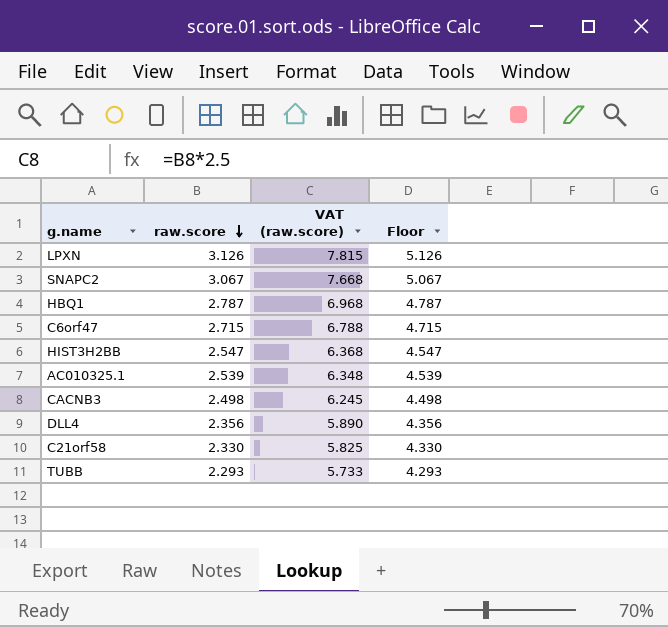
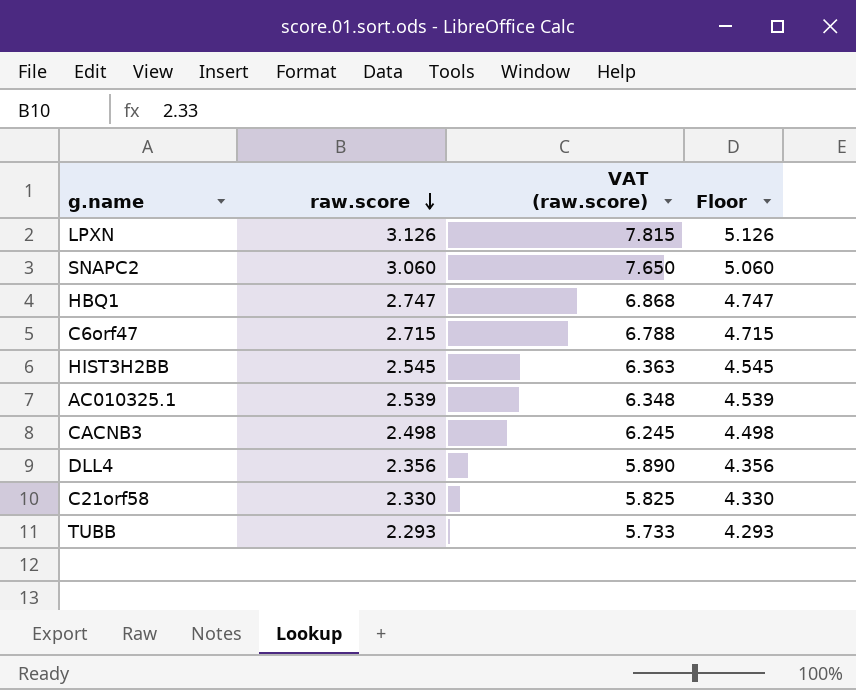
SNAPC2 | raw.score: 3.067 -> 3.060
SNAPC2 | VAT (raw.score): 7.668 -> 7.650
SNAPC2 | Floor: 5.067 -> 5.060
HBQ1 | raw.score: 2.787 -> 2.747
HBQ1 | VAT (raw.score): 6.968 -> 6.868
HBQ1 | Floor: 4.787 -> 4.747
HIST3H2BB | raw.score: 2.547 -> 2.545
HIST3H2BB | VAT (raw.score): 6.368 -> 6.363
HIST3H2BB | Floor: 4.547 -> 4.545

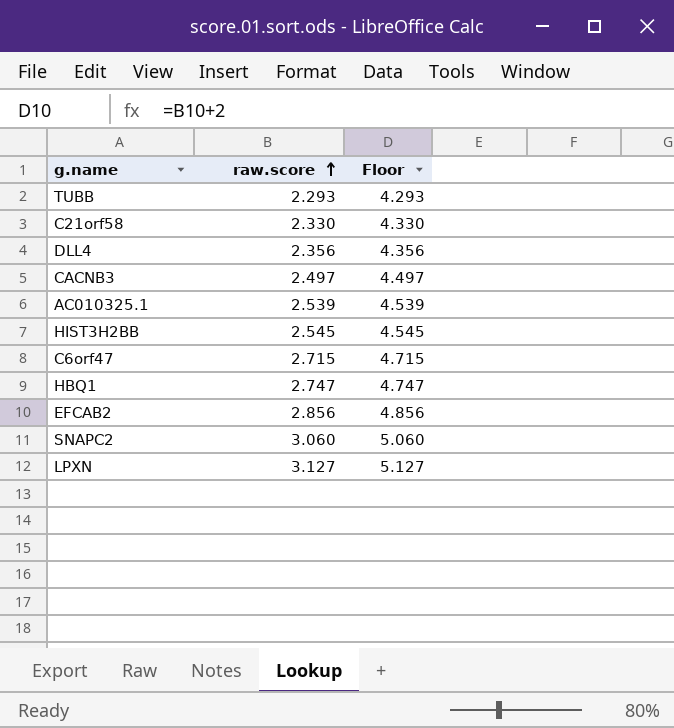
row order: raw.score descending -> raw.score ascending
column VAT (raw.score) | formula: [raw.score] * 2.5 -> none
CACNB3 | raw.score: 2.498 -> 2.497
CACNB3 | Floor: 4.498 -> 4.497
row EFCAB2: none -> 2.856 | 4.856
LPXN | raw.score: 3.126 -> 3.127
LPXN | Floor: 5.126 -> 5.127

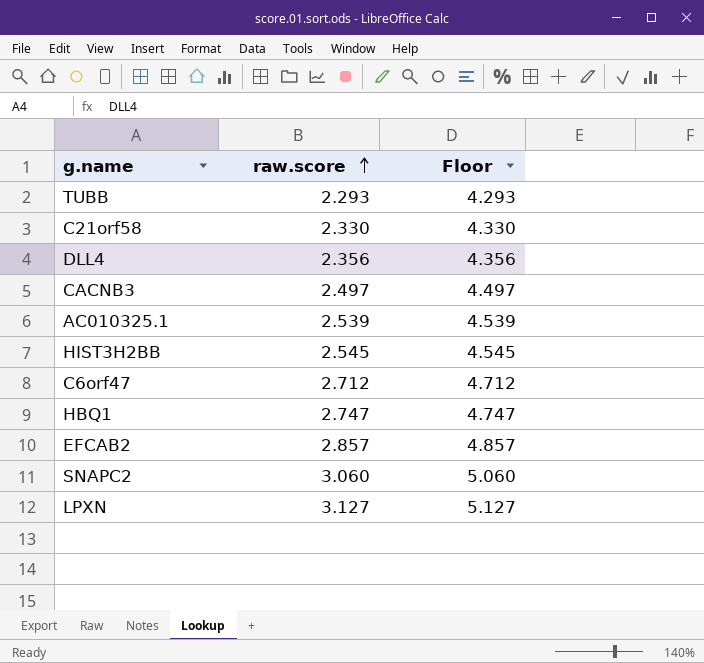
C6orf47 | raw.score: 2.715 -> 2.712
C6orf47 | Floor: 4.715 -> 4.712
EFCAB2 | raw.score: 2.856 -> 2.857
EFCAB2 | Floor: 4.856 -> 4.857

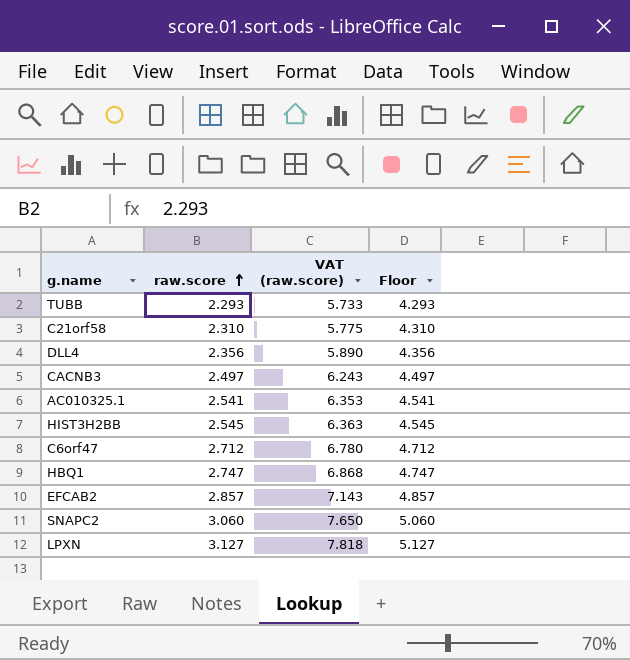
column VAT (raw.score) | formula: none -> [raw.score] * 2.5
C21orf58 | raw.score: 2.330 -> 2.310
C21orf58 | Floor: 4.330 -> 4.310
AC010325.1 | raw.score: 2.539 -> 2.541
AC010325.1 | Floor: 4.539 -> 4.541

